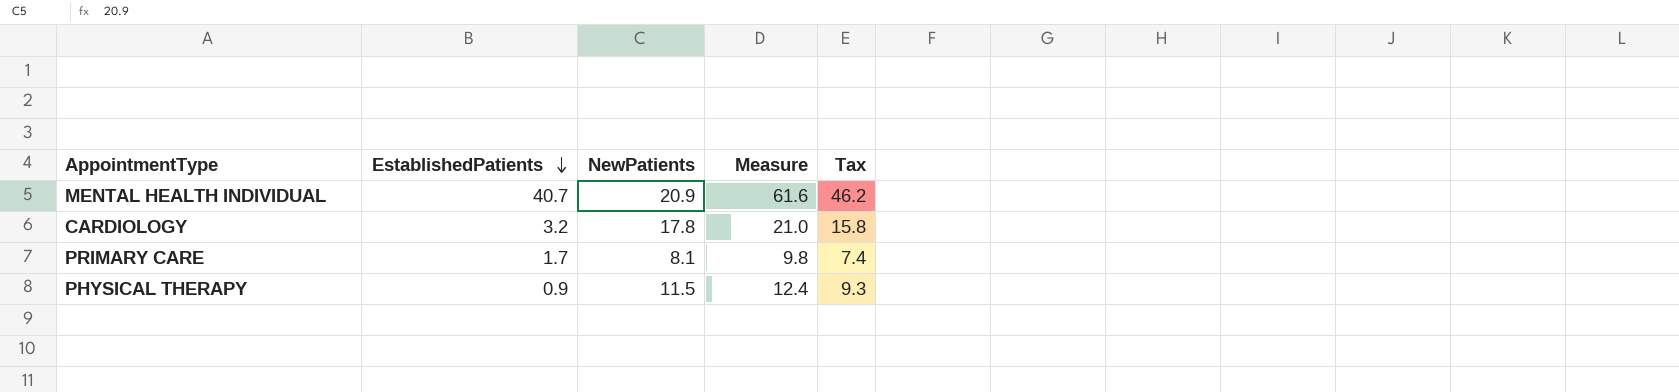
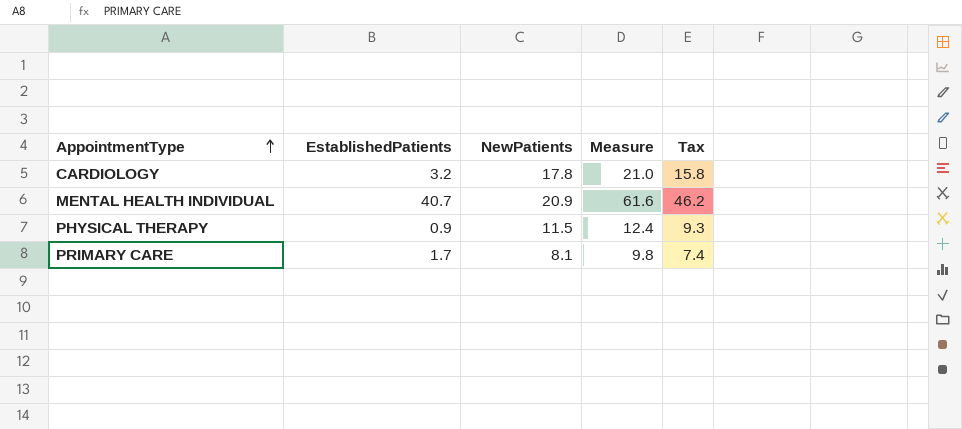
row order: EstablishedPatients descending -> AppointmentType ascending

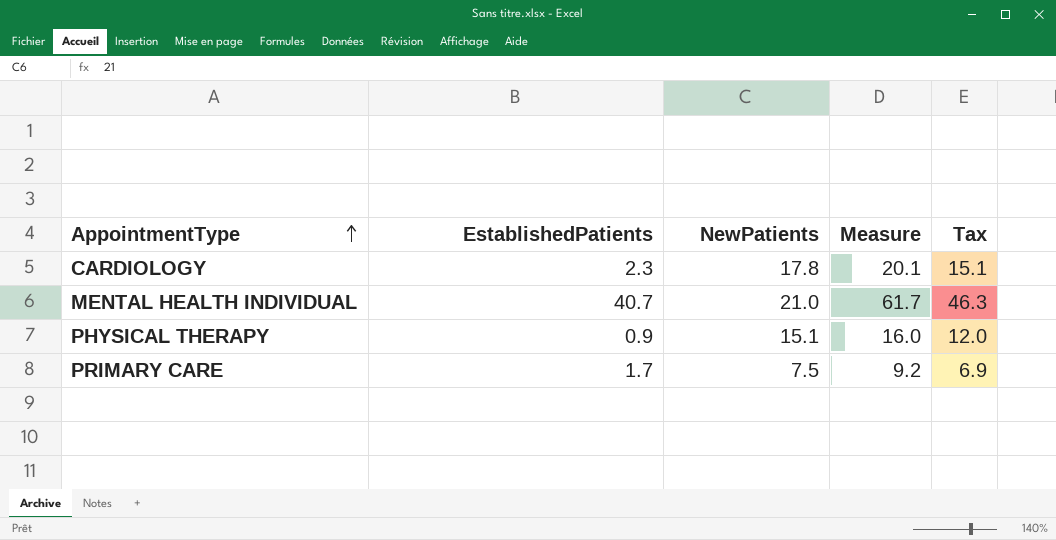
CARDIOLOGY | EstablishedPatients: 3.2 -> 2.3
CARDIOLOGY | Measure: 21.0 -> 20.1
CARDIOLOGY | Tax: 15.8 -> 15.1
MENTAL HEALTH INDIVIDUAL | NewPatients: 20.9 -> 21.0
MENTAL HEALTH INDIVIDUAL | Measure: 61.6 -> 61.7
MENTAL HEALTH INDIVIDUAL | Tax: 46.2 -> 46.3
PHYSICAL THERAPY | NewPatients: 11.5 -> 15.1
PHYSICAL THERAPY | Measure: 12.4 -> 16.0
PHYSICAL THERAPY | Tax: 9.3 -> 12.0
PRIMARY CARE | NewPatients: 8.1 -> 7.5
PRIMARY CARE | Measure: 9.8 -> 9.2
PRIMARY CARE | Tax: 7.4 -> 6.9

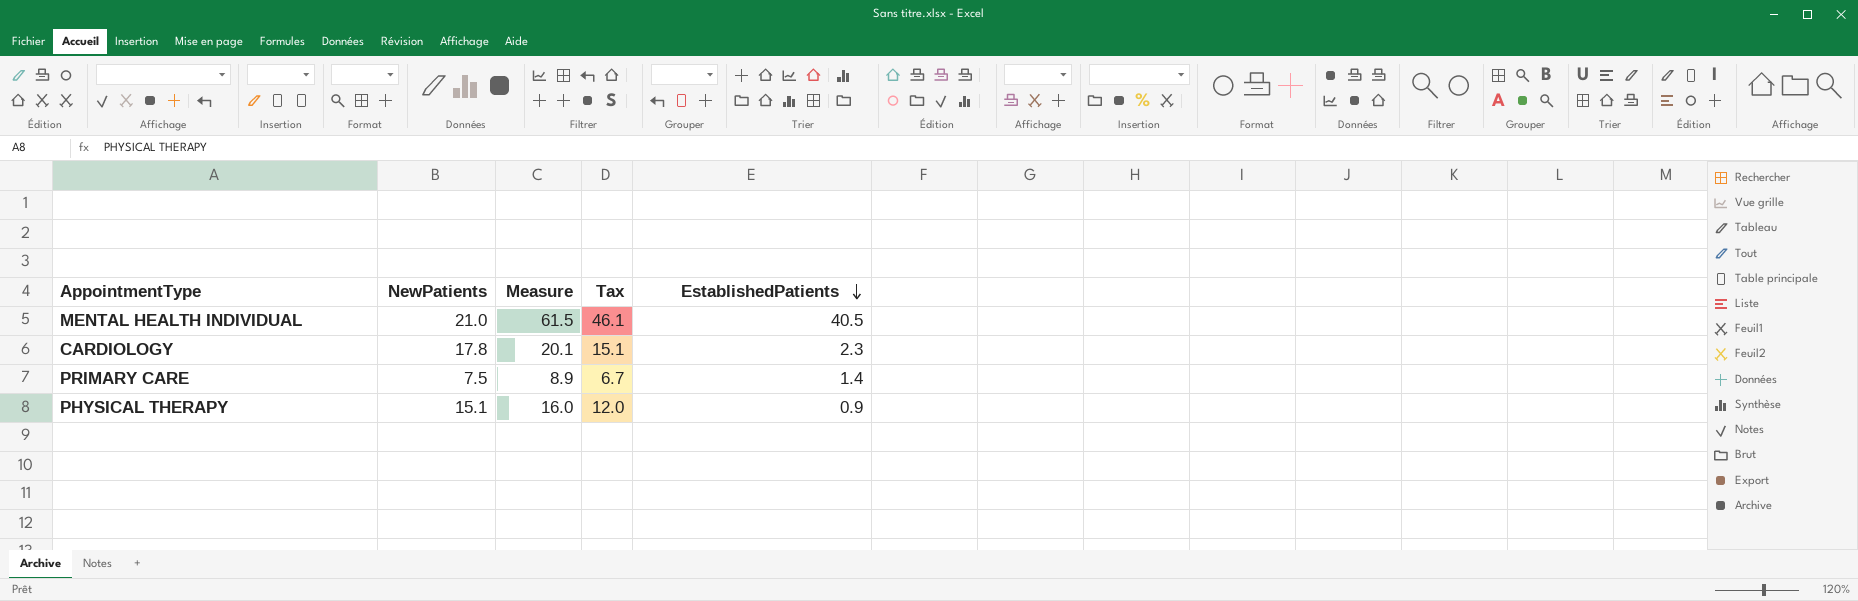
row order: AppointmentType ascending -> EstablishedPatients descending
column EstablishedPatients | position: 2 -> 5
MENTAL HEALTH INDIVIDUAL | Measure: 61.7 -> 61.5
MENTAL HEALTH INDIVIDUAL | Tax: 46.3 -> 46.1
MENTAL HEALTH INDIVIDUAL | EstablishedPatients: 40.7 -> 40.5
PRIMARY CARE | Measure: 9.2 -> 8.9
PRIMARY CARE | Tax: 6.9 -> 6.7
PRIMARY CARE | EstablishedPatients: 1.7 -> 1.4

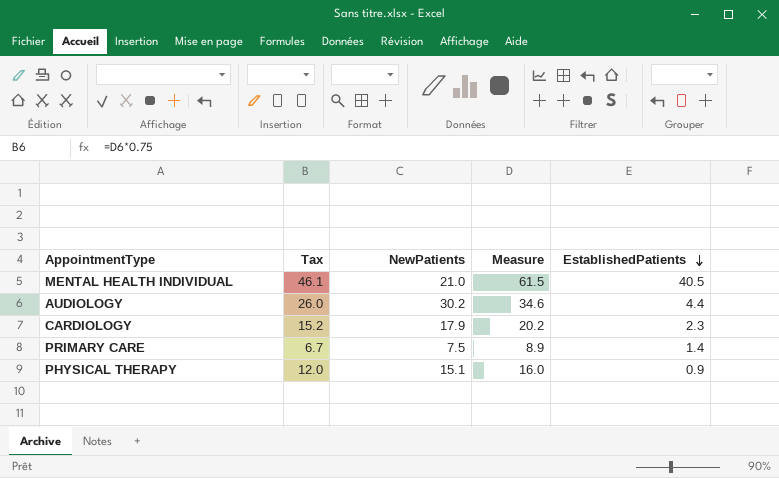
column Tax | position: 4 -> 2
row AUDIOLOGY: none -> 26.0 | 30.2 | 34.6 | 4.4
CARDIOLOGY | Tax: 15.1 -> 15.2
CARDIOLOGY | NewPatients: 17.8 -> 17.9
CARDIOLOGY | Measure: 20.1 -> 20.2

